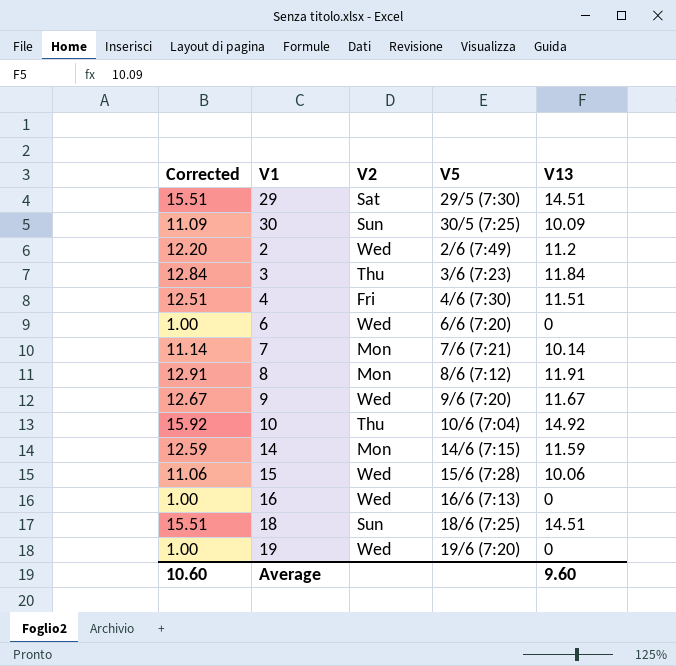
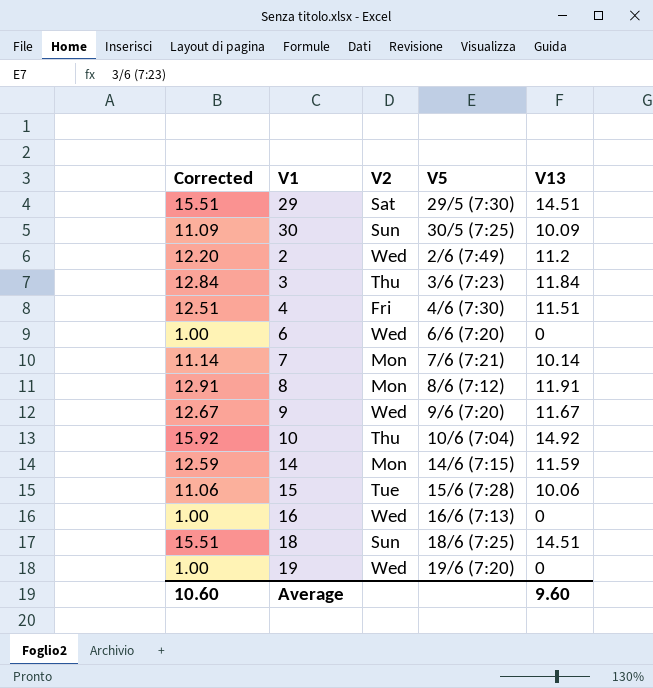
15 | V2: Wed -> Tue

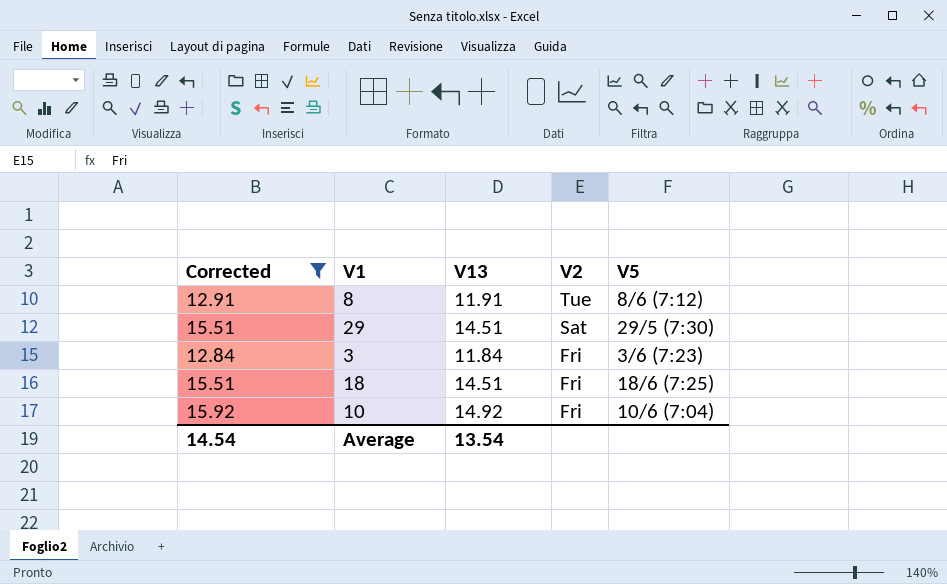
filter: none -> Corrected >= 12.84
row order: none -> V2 descending
column V13 | position: 5 -> 3
8 | V2: Mon -> Tue
3 | V2: Thu -> Fri
18 | V2: Sun -> Fri
10 | V2: Thu -> Fri
Average | Corrected: 10.60 -> 14.54
Average | V13: 9.60 -> 13.54

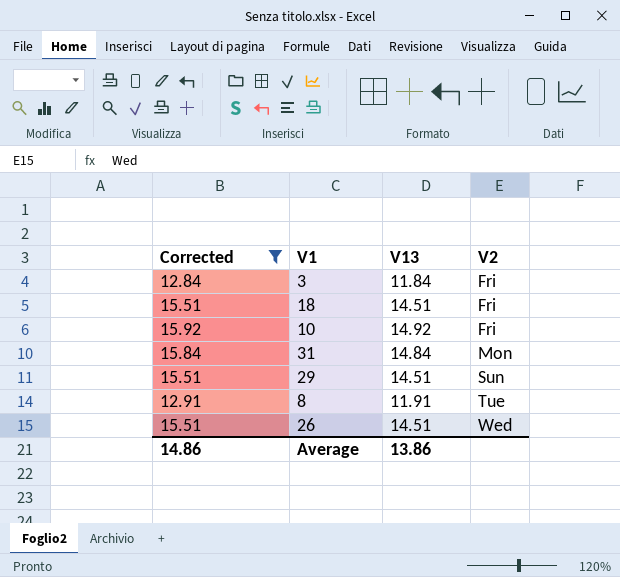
row order: V2 descending -> V2 ascending
column V5 | position: 5 -> none
row 31: none -> 15.84 | 14.84 | Mon
29 | V2: Sat -> Sun
row 26: none -> 15.51 | 14.51 | Wed
Average | Corrected: 14.54 -> 14.86
Average | V13: 13.54 -> 13.86

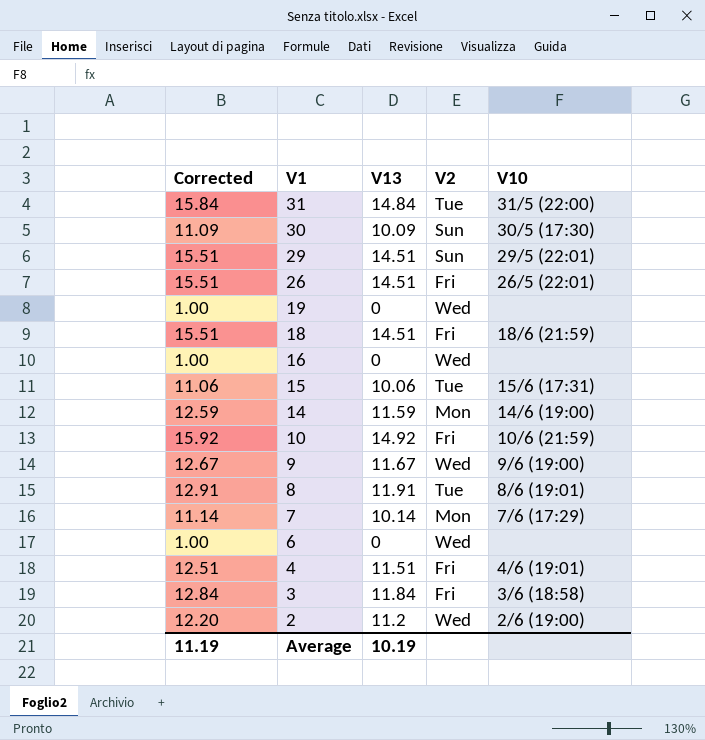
filter: Corrected >= 12.84 -> none
row order: V2 ascending -> V1 descending
column V10 | position: none -> 5
31 | V2: Mon -> Tue
26 | V2: Wed -> Fri
Average | Corrected: 14.86 -> 11.19
Average | V13: 13.86 -> 10.19

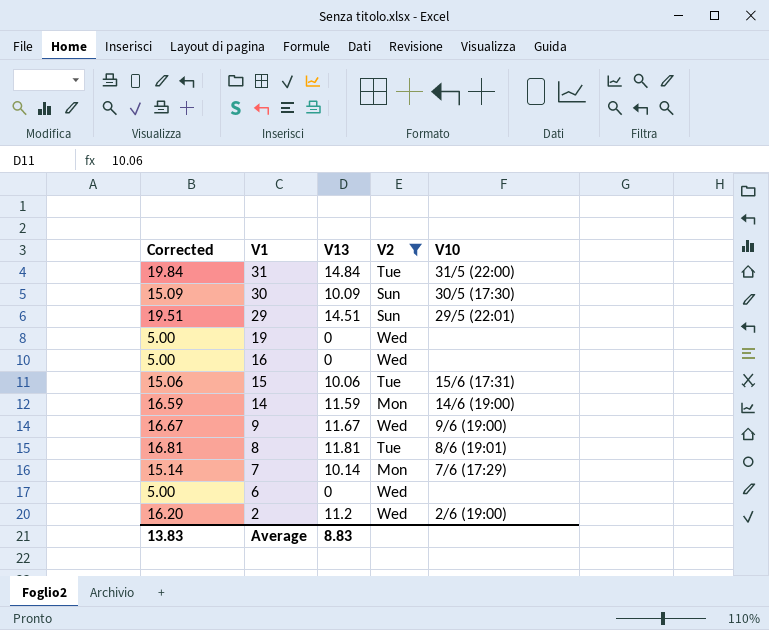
filter: none -> V2 != Fri
column Corrected | formula: [V13] + 1 -> [V13] + 5
8 | V13: 11.91 -> 11.81
Average | Corrected: 11.19 -> 13.83
Average | V13: 10.19 -> 8.83

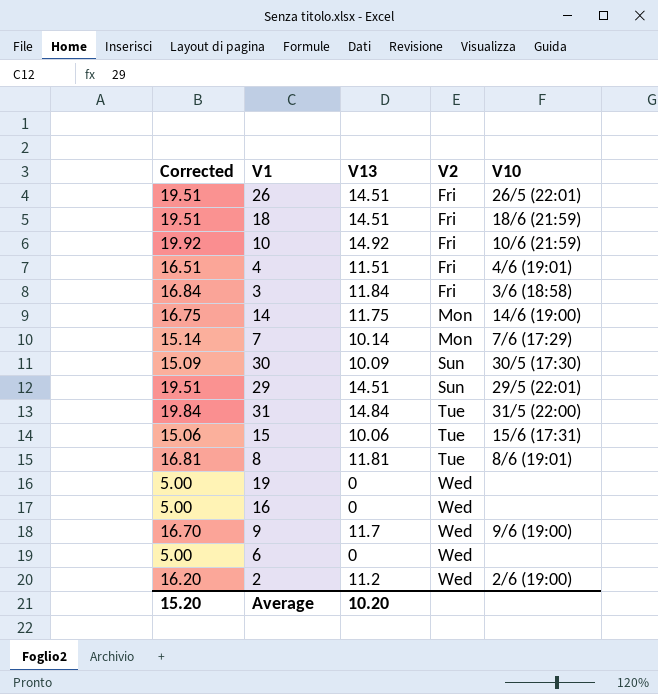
filter: V2 != Fri -> none
row order: V1 descending -> V2 ascending
14 | Corrected: 16.59 -> 16.75
14 | V13: 11.59 -> 11.75
9 | Corrected: 16.67 -> 16.70
9 | V13: 11.67 -> 11.7
Average | Corrected: 13.83 -> 15.20
Average | V13: 8.83 -> 10.20

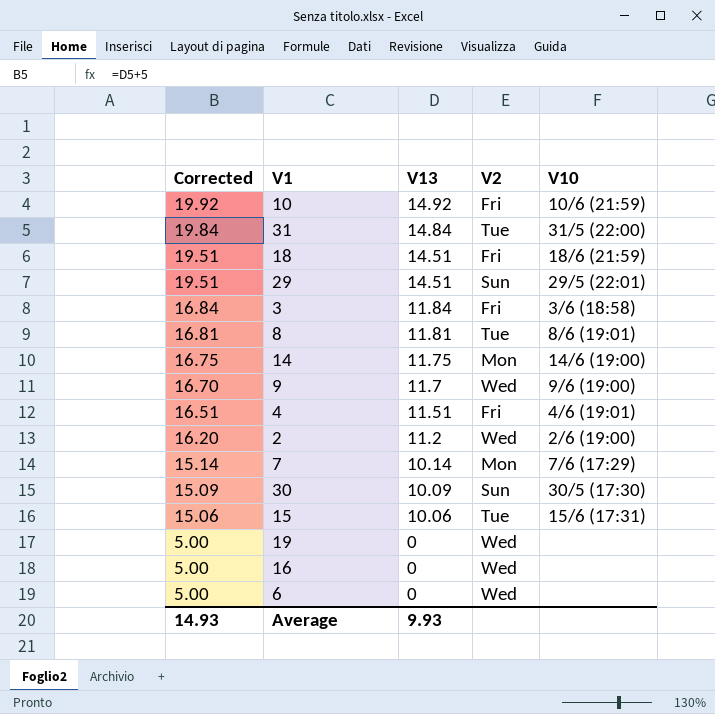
row order: V2 ascending -> Corrected descending
row 26: 19.51 | 14.51 | Fri | 26/5 (22:01) -> none
Average | Corrected: 15.20 -> 14.93
Average | V13: 10.20 -> 9.93

